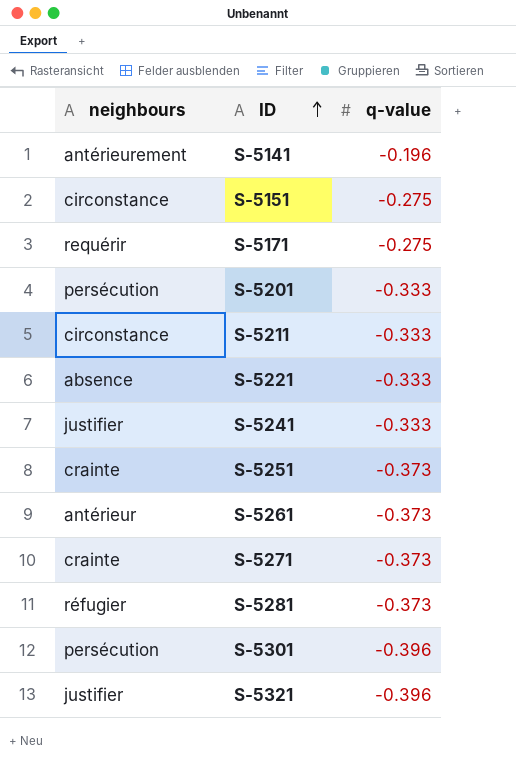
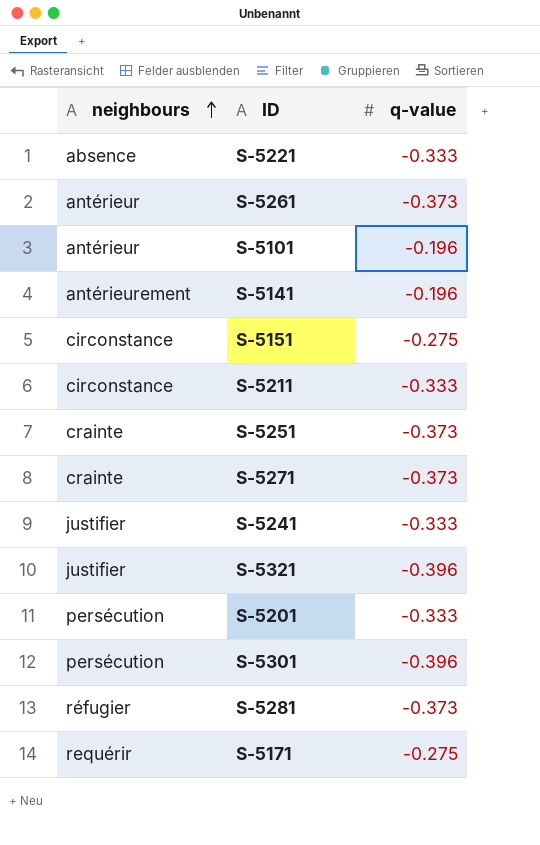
row order: ID ascending -> neighbours ascending
row S-5101: none -> antérieur | -0.196

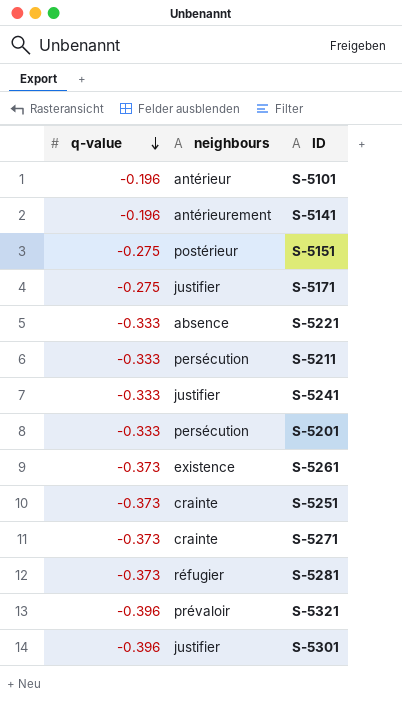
row order: neighbours ascending -> q-value descending
column q-value | position: 3 -> 1
S-5151 | neighbours: circonstance -> postérieur
S-5171 | neighbours: requérir -> justifier
S-5211 | neighbours: circonstance -> persécution
S-5261 | neighbours: antérieur -> existence
S-5321 | neighbours: justifier -> prévaloir
S-5301 | neighbours: persécution -> justifier

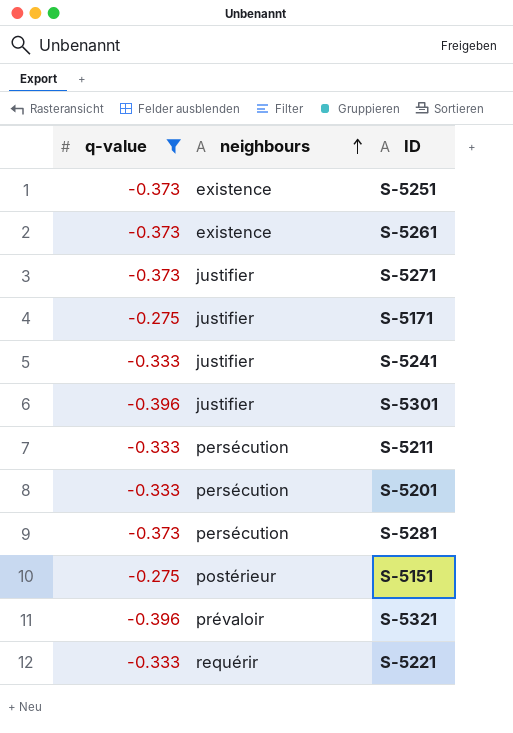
filter: none -> q-value != -0.196
row order: q-value descending -> neighbours ascending
S-5251 | neighbours: crainte -> existence
S-5271 | neighbours: crainte -> justifier
S-5281 | neighbours: réfugier -> persécution
S-5221 | neighbours: absence -> requérir

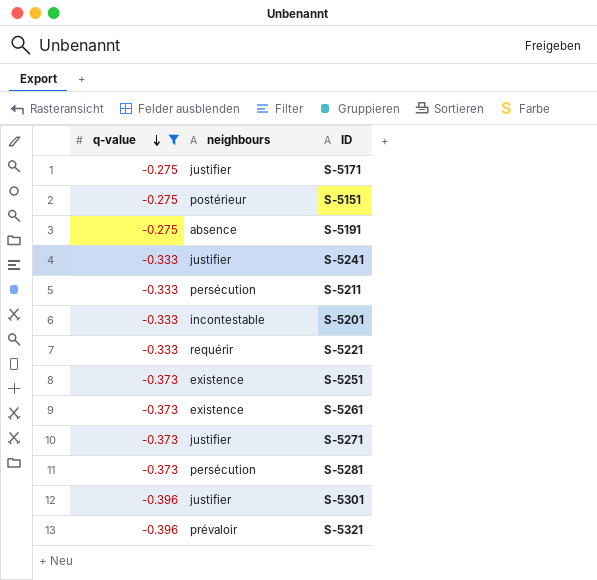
row order: neighbours ascending -> q-value descending
row S-5191: none -> -0.275 | absence
S-5201 | neighbours: persécution -> incontestable

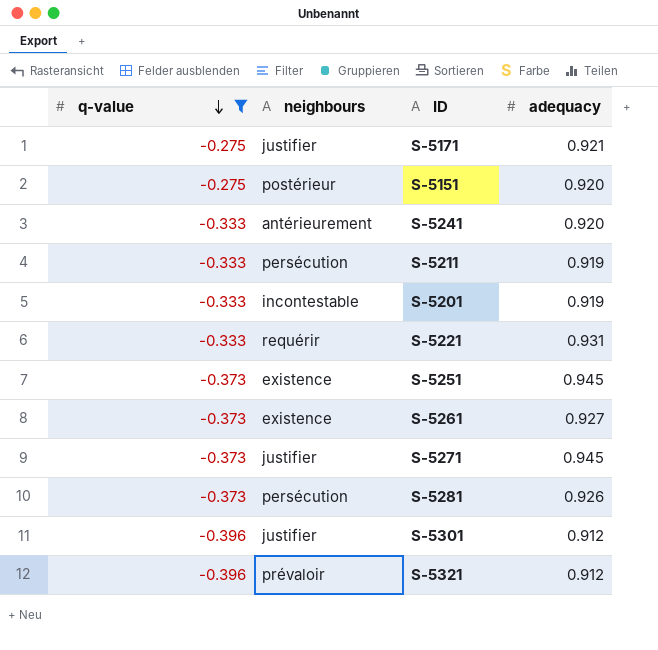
column adequacy | position: none -> 4
row S-5191: -0.275 | absence -> none
S-5241 | neighbours: justifier -> antérieurement

